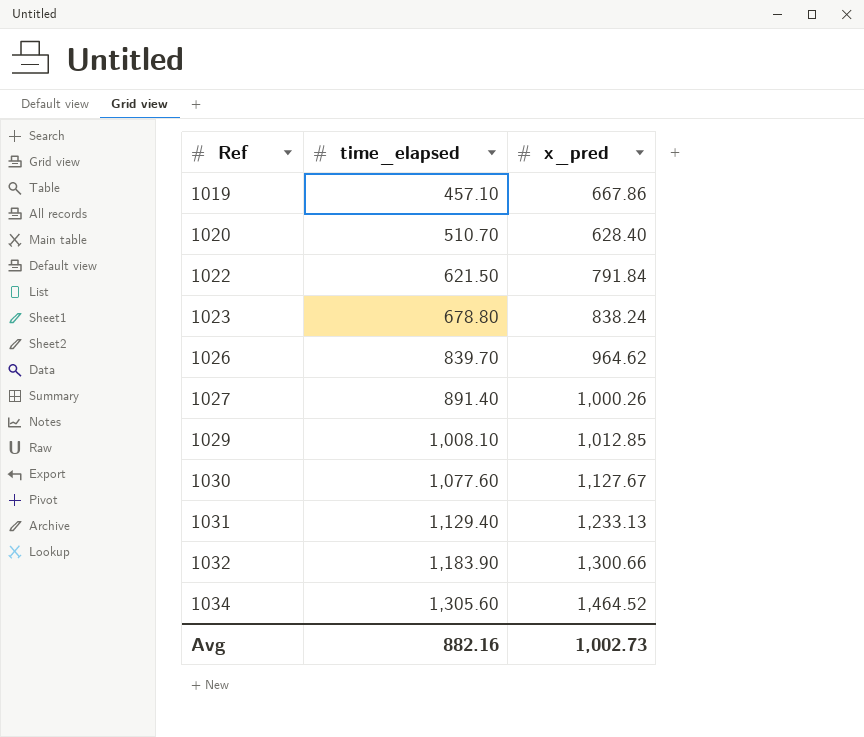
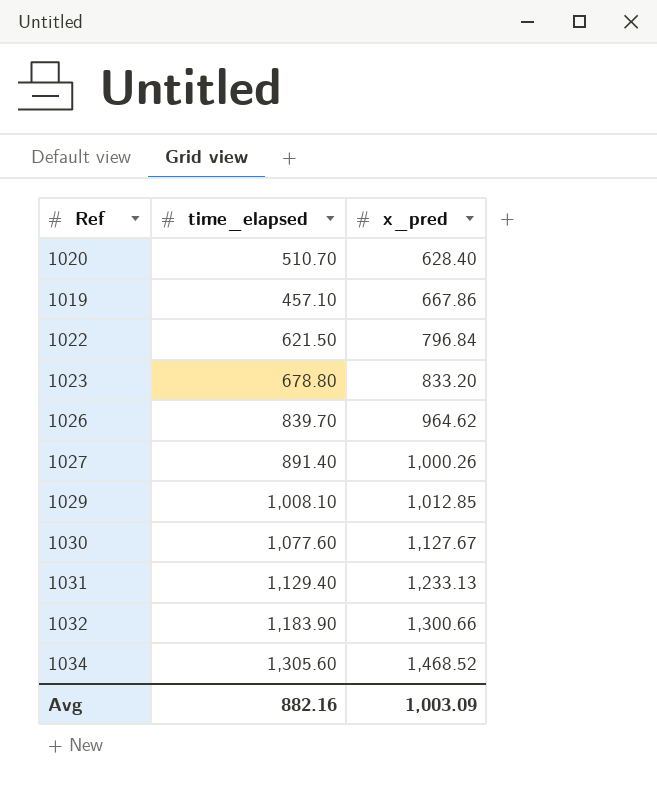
row order: Ref ascending -> x_pred ascending
1022 | x_pred: 791.84 -> 796.84
1023 | x_pred: 838.24 -> 833.20
1034 | x_pred: 1,464.52 -> 1,468.52
Avg | x_pred: 1,002.73 -> 1,003.09

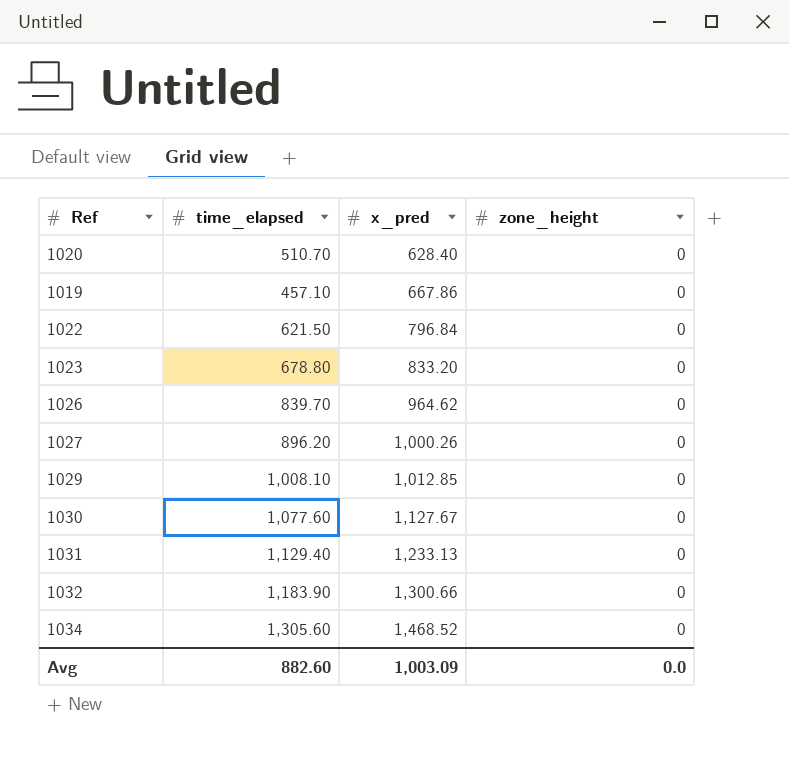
column zone_height | position: none -> 4
1027 | time_elapsed: 891.40 -> 896.20
Avg | time_elapsed: 882.16 -> 882.60

